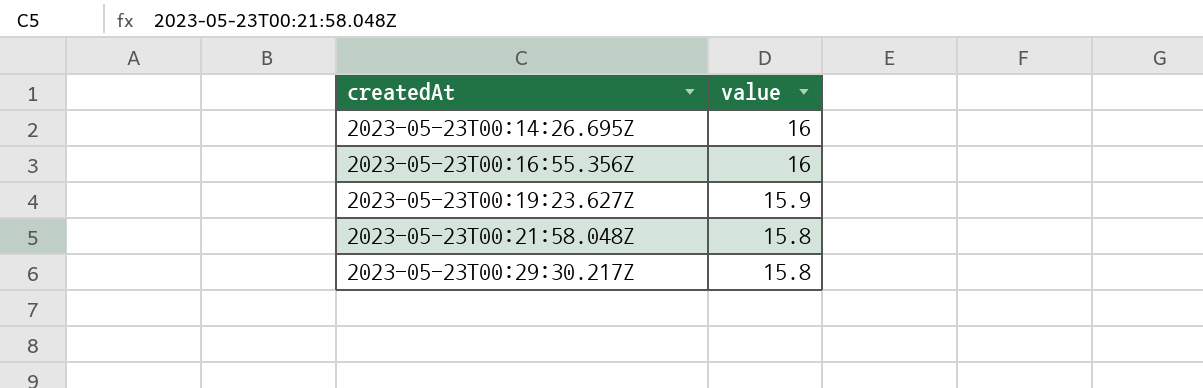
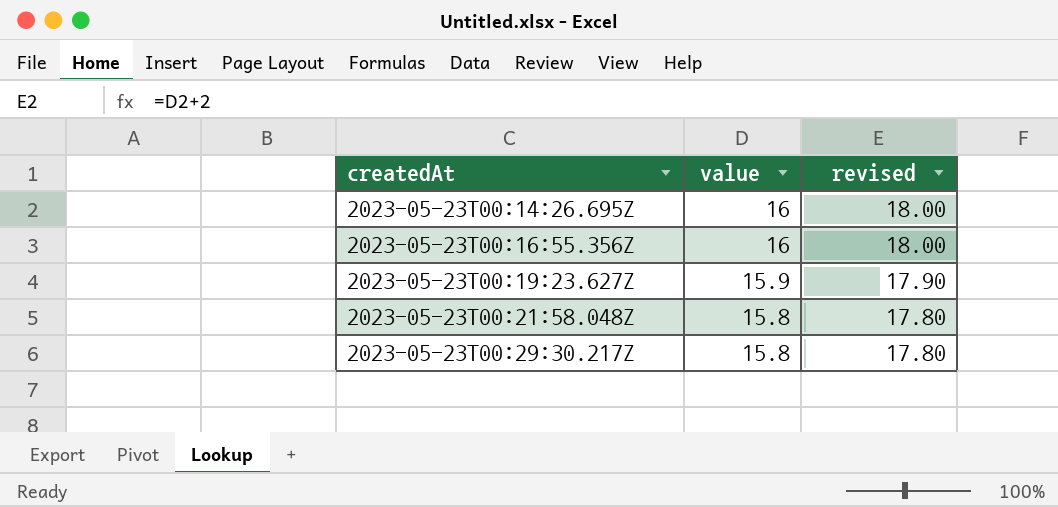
column revised | formula: none -> [value] + 2

